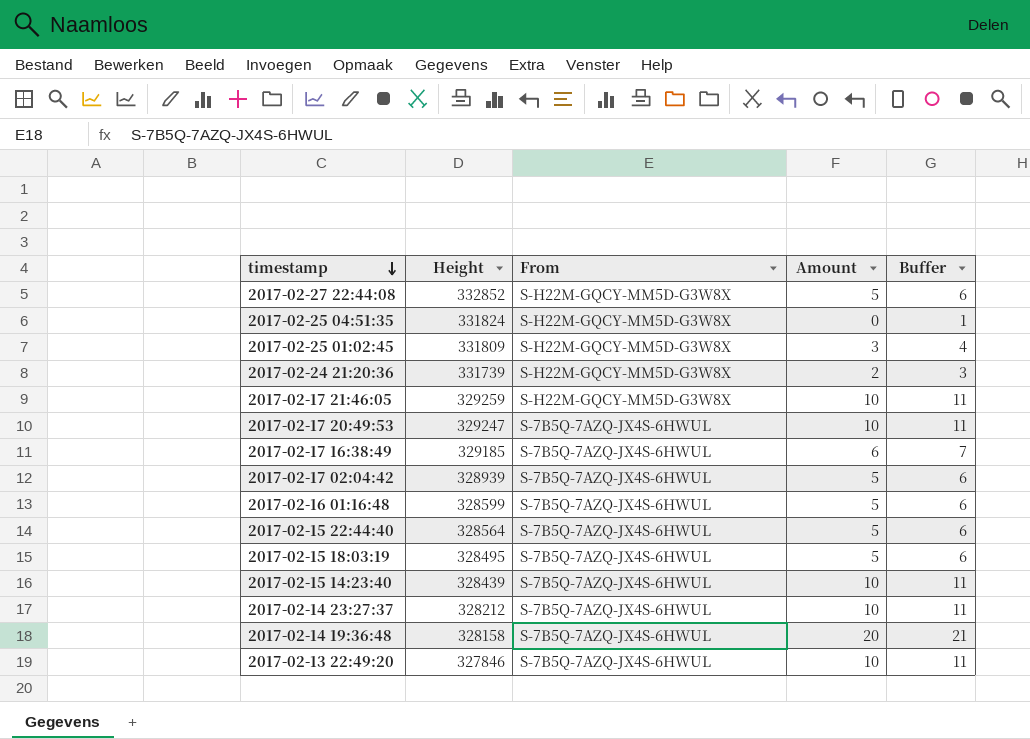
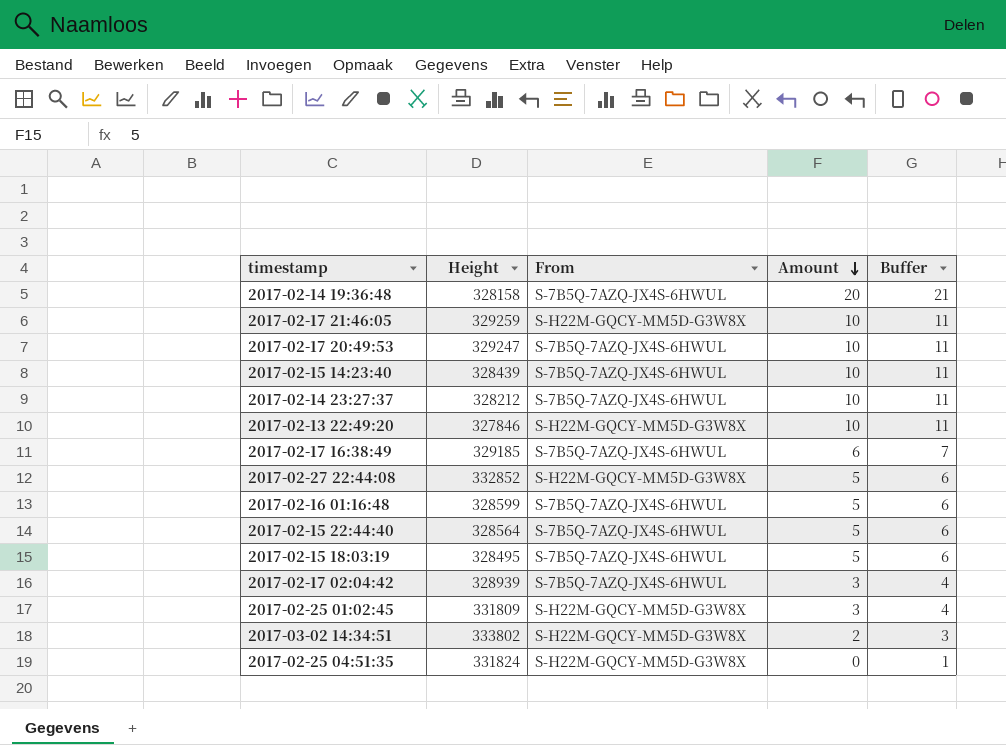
row order: timestamp descending -> Amount descending
row 2017-02-24 21:20:36: 331739 | S-H22M-GQCY-MM5D-G3W8X | 2 | 3 -> none
2017-02-13 22:49:20 | From: S-7B5Q-7AZQ-JX4S-6HWUL -> S-H22M-GQCY-MM5D-G3W8X
2017-02-17 02:04:42 | Amount: 5 -> 3
2017-02-17 02:04:42 | Buffer: 6 -> 4
row 2017-03-02 14:34:51: none -> 333802 | S-H22M-GQCY-MM5D-G3W8X | 2 | 3

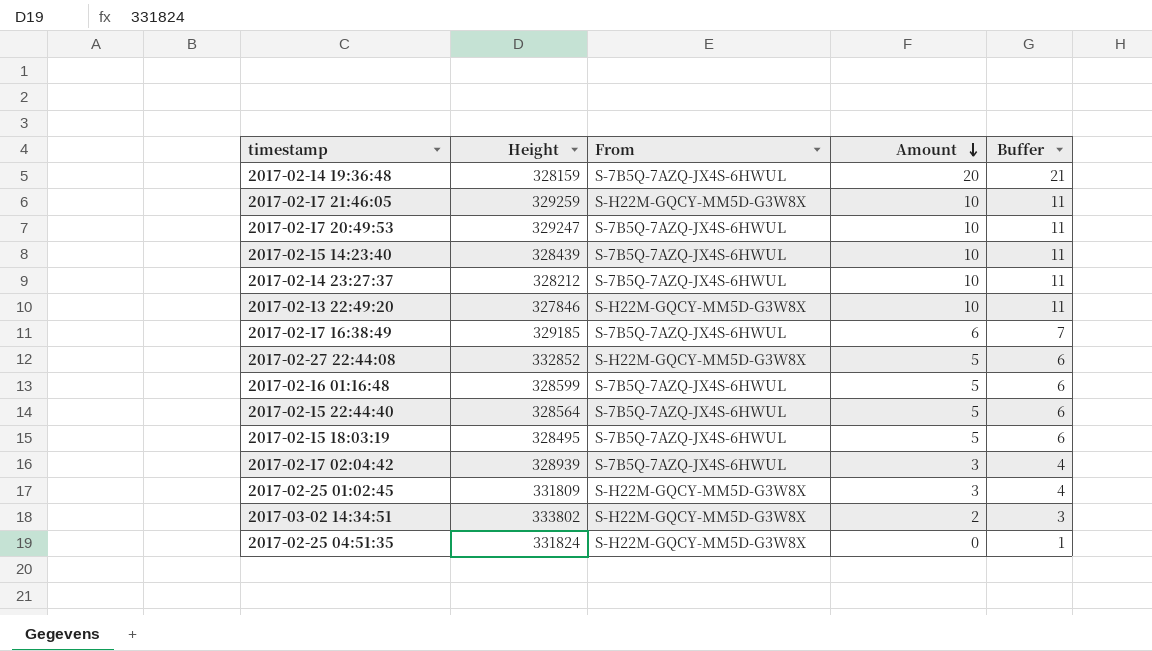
2017-02-14 19:36:48 | Height: 328158 -> 328159

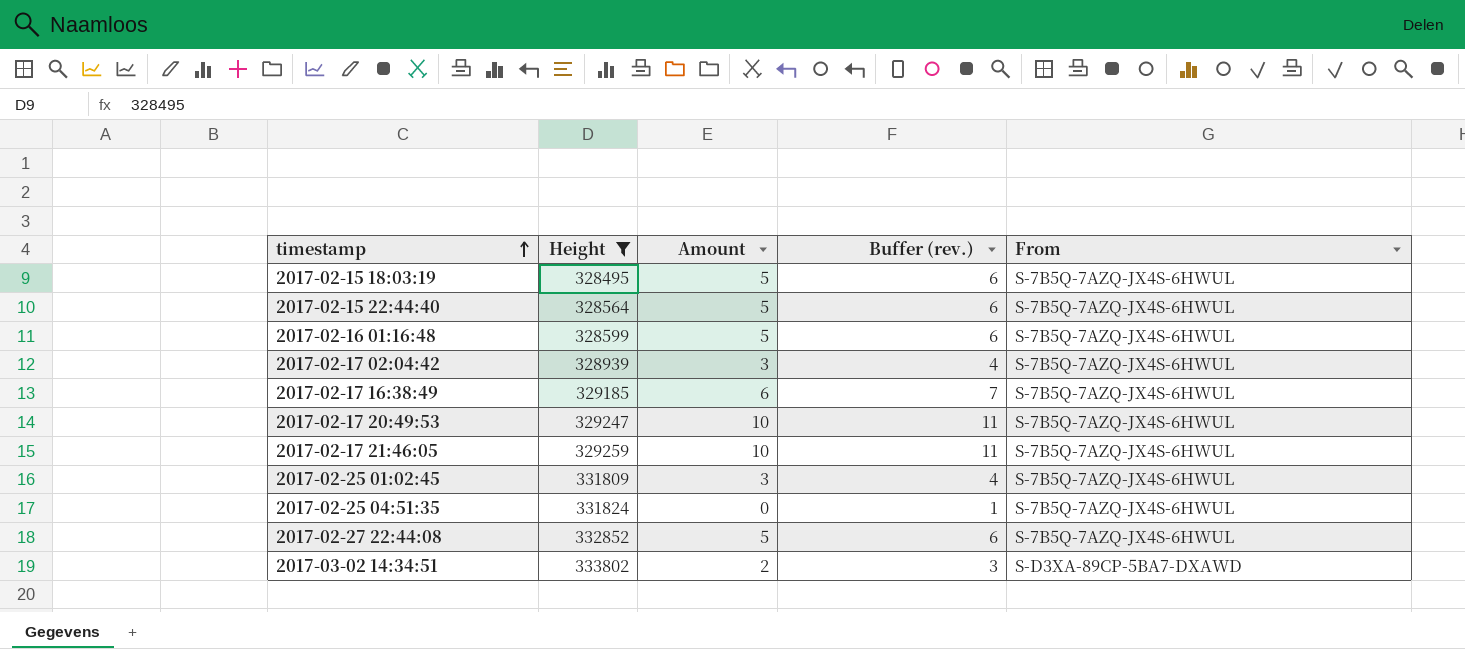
filter: none -> Height >= 328495
row order: Amount descending -> timestamp ascending
column name: Buffer -> Buffer (rev.)
column From | position: 3 -> 5
2017-02-17 21:46:05 | From: S-H22M-GQCY-MM5D-G3W8X -> S-7B5Q-7AZQ-JX4S-6HWUL
2017-02-25 01:02:45 | From: S-H22M-GQCY-MM5D-G3W8X -> S-7B5Q-7AZQ-JX4S-6HWUL
2017-02-25 04:51:35 | From: S-H22M-GQCY-MM5D-G3W8X -> S-7B5Q-7AZQ-JX4S-6HWUL
2017-02-27 22:44:08 | From: S-H22M-GQCY-MM5D-G3W8X -> S-7B5Q-7AZQ-JX4S-6HWUL
2017-03-02 14:34:51 | From: S-H22M-GQCY-MM5D-G3W8X -> S-D3XA-89CP-5BA7-DXAWD

